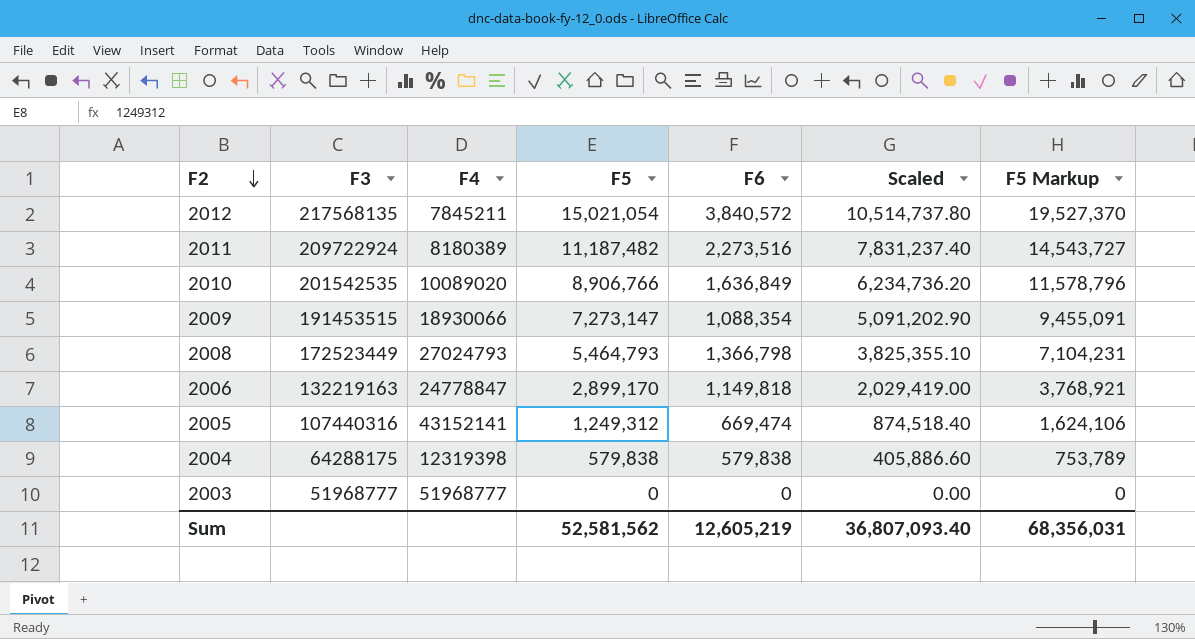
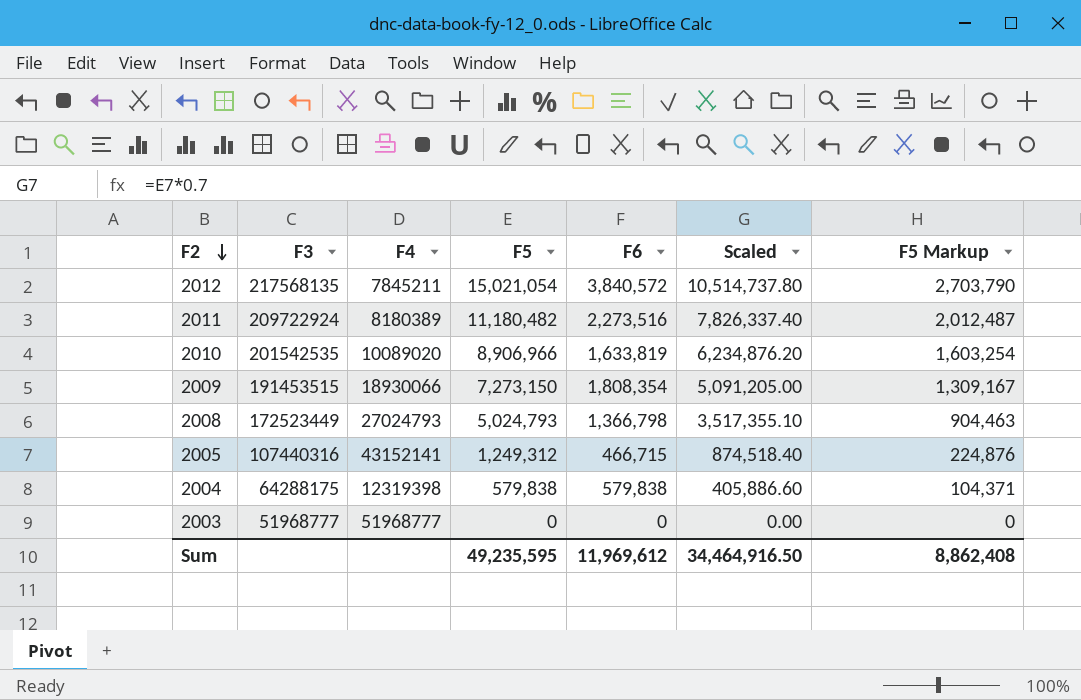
column F5 Markup | formula: [F5] * 1.3 -> [F5] * 0.18
row 2006: 132219163 | 24778847 | 2,899,170 | 1,149,818 | 2,029,419.00 | 3,768,921 -> none
2011 | F5: 11,187,482 -> 11,180,482
2011 | Scaled: 7,831,237.40 -> 7,826,337.40
2010 | F5: 8,906,766 -> 8,906,966
2010 | F6: 1,636,849 -> 1,633,819
2010 | Scaled: 6,234,736.20 -> 6,234,876.20
2009 | F5: 7,273,147 -> 7,273,150
2009 | F6: 1,088,354 -> 1,808,354
2009 | Scaled: 5,091,202.90 -> 5,091,205.00
2008 | F5: 5,464,793 -> 5,024,793
2008 | Scaled: 3,825,355.10 -> 3,517,355.10
2005 | F6: 669,474 -> 466,715
Sum | F5: 52,581,562 -> 49,235,595
Sum | F6: 12,605,219 -> 11,969,612
Sum | Scaled: 36,807,093.40 -> 34,464,916.50
Sum | F5 Markup: 68,356,031 -> 8,862,408

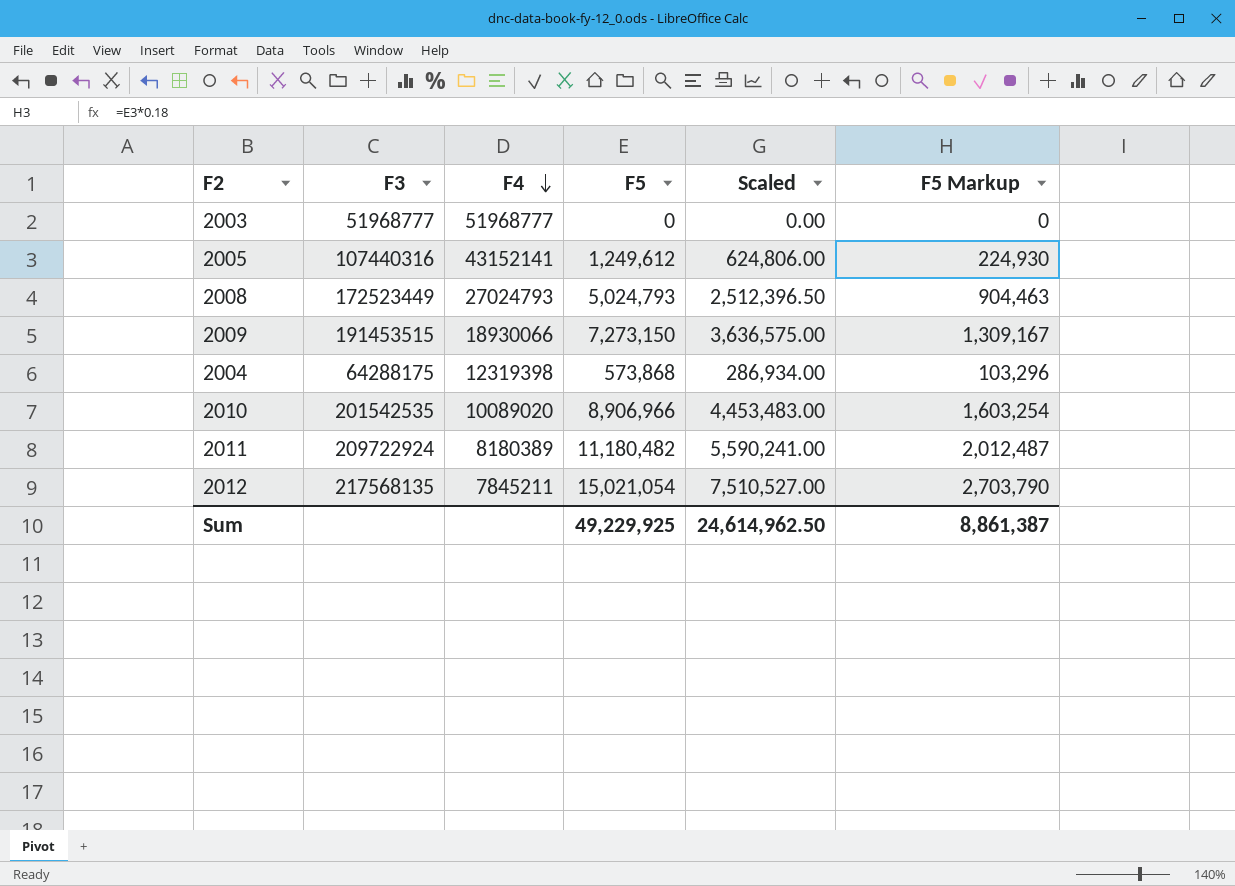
row order: F2 descending -> F4 descending
column F6 | position: 5 -> none
column Scaled | formula: [F5] * 0.7 -> [F5] * 0.5
2005 | F5: 1,249,312 -> 1,249,612
2005 | F5 Markup: 224,876 -> 224,930
2004 | F5: 579,838 -> 573,868
2004 | F5 Markup: 104,371 -> 103,296
Sum | F5: 49,235,595 -> 49,229,925
Sum | Scaled: 34,464,916.50 -> 24,614,962.50
Sum | F5 Markup: 8,862,408 -> 8,861,387

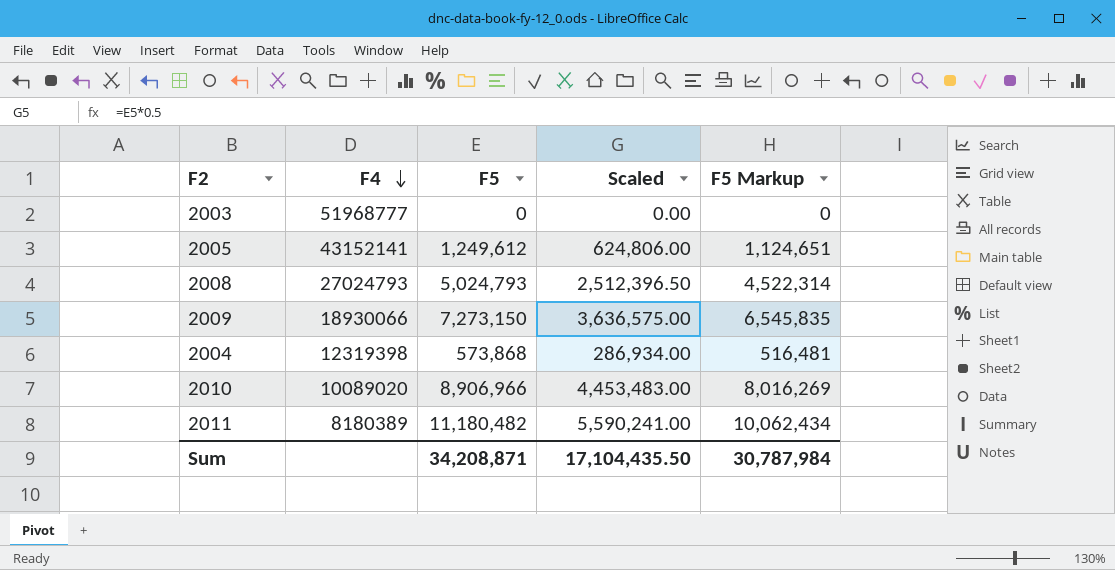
column F3 | position: 2 -> none
column F5 Markup | formula: [F5] * 0.18 -> [F5] * 0.9
row 2012: 217568135 | 7845211 | 15,021,054 | 7,510,527.00 | 2,703,790 -> none
Sum | F5: 49,229,925 -> 34,208,871
Sum | Scaled: 24,614,962.50 -> 17,104,435.50
Sum | F5 Markup: 8,861,387 -> 30,787,984

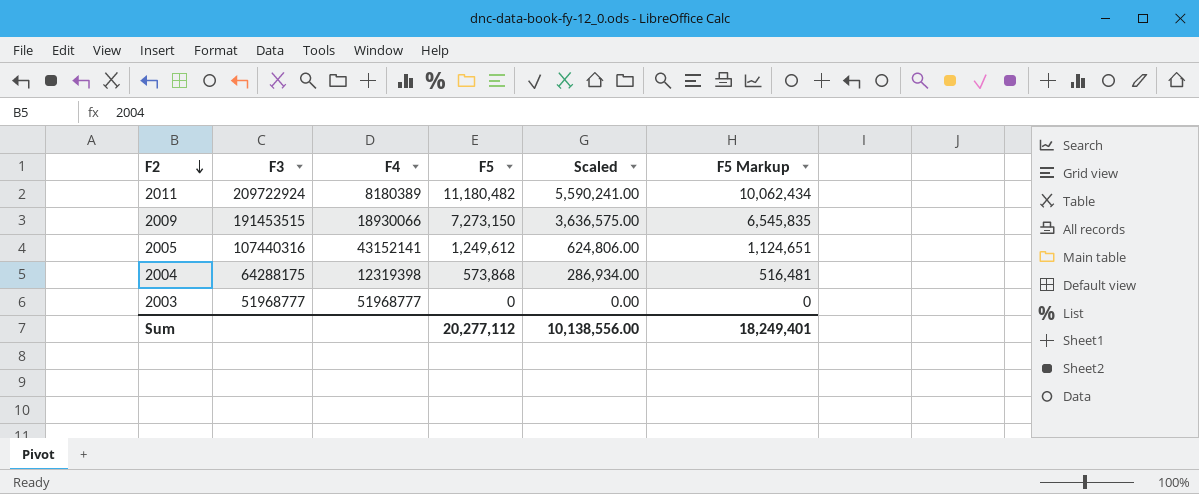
row order: F4 descending -> F2 descending
column F3 | position: none -> 2
row 2008: 27024793 | 5,024,793 | 2,512,396.50 | 4,522,314 -> none
row 2010: 10089020 | 8,906,966 | 4,453,483.00 | 8,016,269 -> none
Sum | F5: 34,208,871 -> 20,277,112
Sum | Scaled: 17,104,435.50 -> 10,138,556.00
Sum | F5 Markup: 30,787,984 -> 18,249,401

